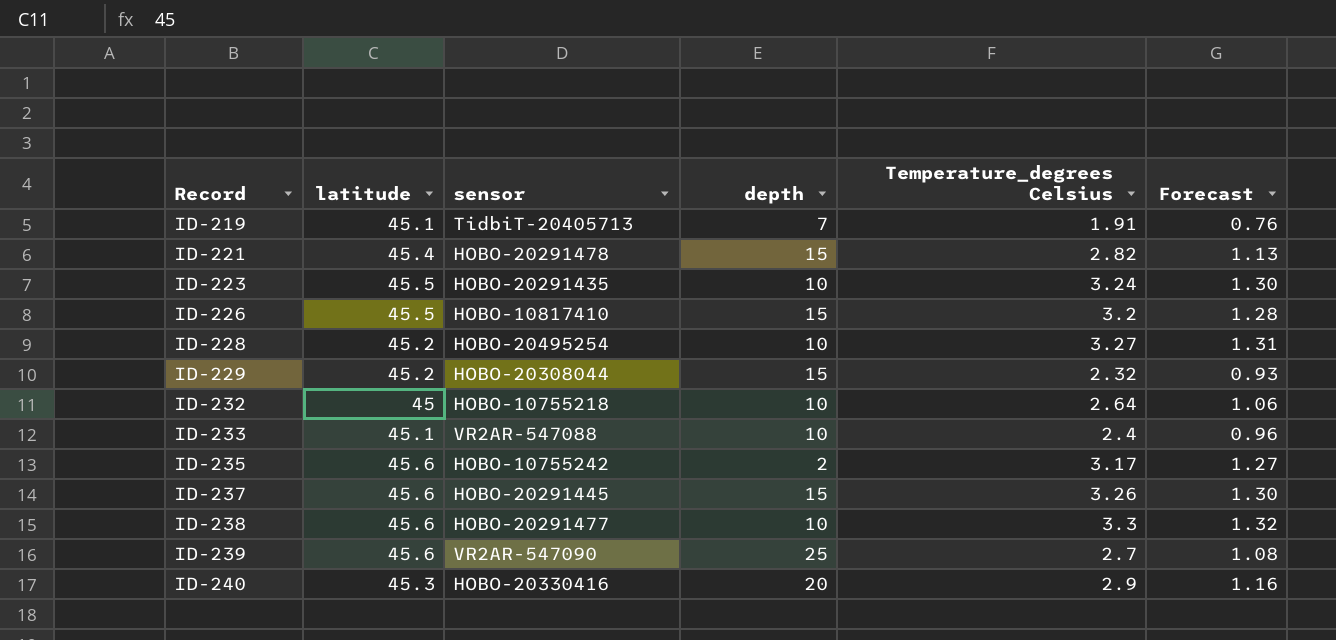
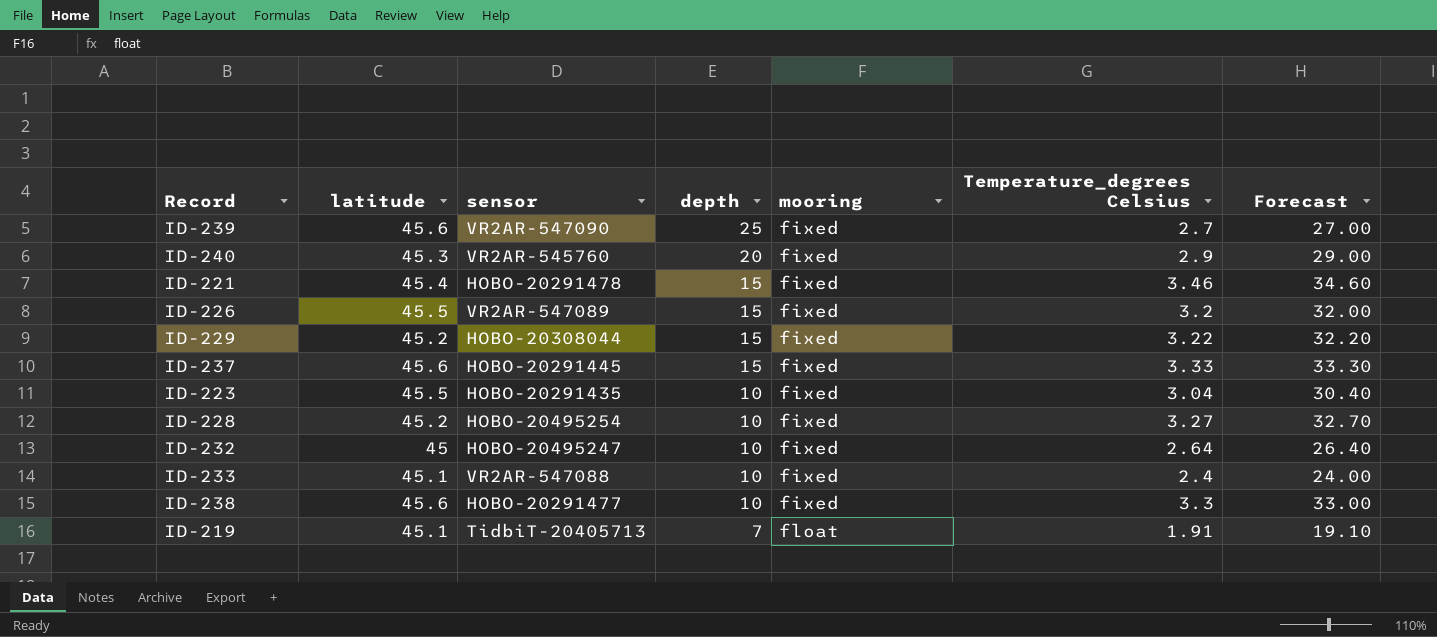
row order: Record ascending -> depth descending
column mooring | position: none -> 5
column Forecast | formula: [Temperature_degrees Celsius] * 0.4 -> [Temperature_degrees Celsius] * 10
row ID-235: 45.6 | HOBO-10755242 | 2 | 3.17 | 1.27 -> none
ID-240 | sensor: HOBO-20330416 -> VR2AR-545760
ID-221 | Temperature_degrees Celsius: 2.82 -> 3.46
ID-226 | sensor: HOBO-10817410 -> VR2AR-547089
ID-229 | Temperature_degrees Celsius: 2.32 -> 3.22
ID-237 | Temperature_degrees Celsius: 3.26 -> 3.33
ID-223 | Temperature_degrees Celsius: 3.24 -> 3.04
ID-232 | sensor: HOBO-10755218 -> HOBO-20495247

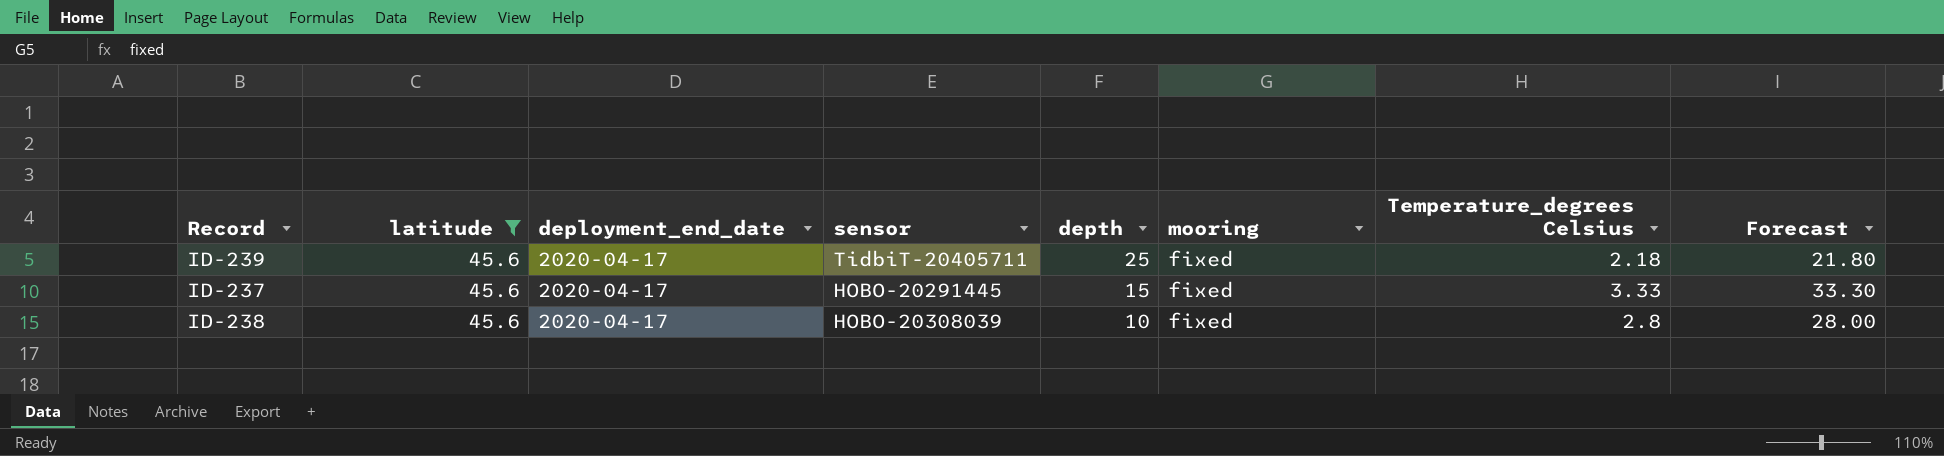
filter: none -> latitude = 45.6
column deployment_end_date | position: none -> 3
ID-239 | sensor: VR2AR-547090 -> TidbiT-20405711
ID-239 | Temperature_degrees Celsius: 2.7 -> 2.18
ID-239 | Forecast: 27.00 -> 21.80
ID-238 | sensor: HOBO-20291477 -> HOBO-20308039
ID-238 | Temperature_degrees Celsius: 3.3 -> 2.8
ID-238 | Forecast: 33.00 -> 28.00

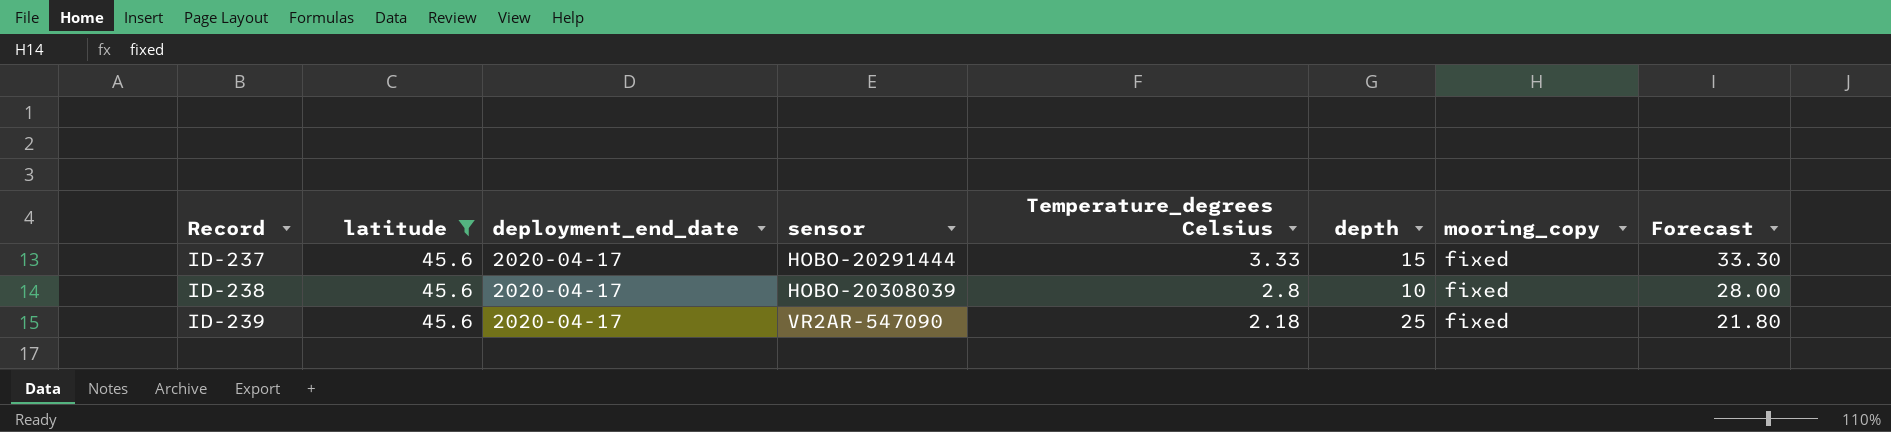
row order: depth descending -> Record ascending
column Temperature_degrees Celsius | position: 7 -> 5
column name: mooring -> mooring_copy
ID-237 | sensor: HOBO-20291445 -> HOBO-20291444
ID-239 | sensor: TidbiT-20405711 -> VR2AR-547090

